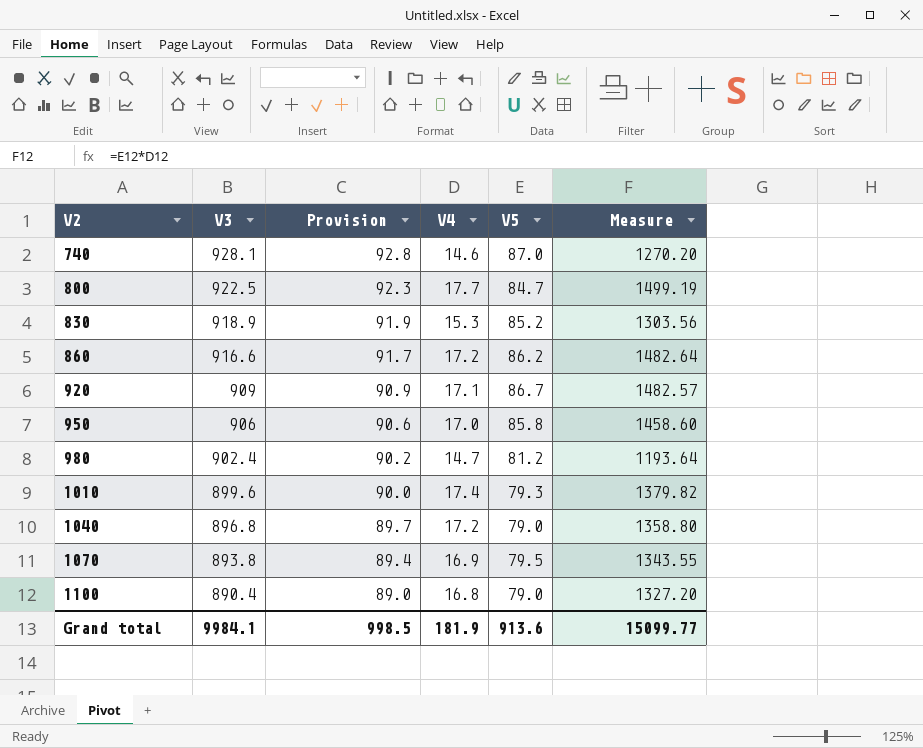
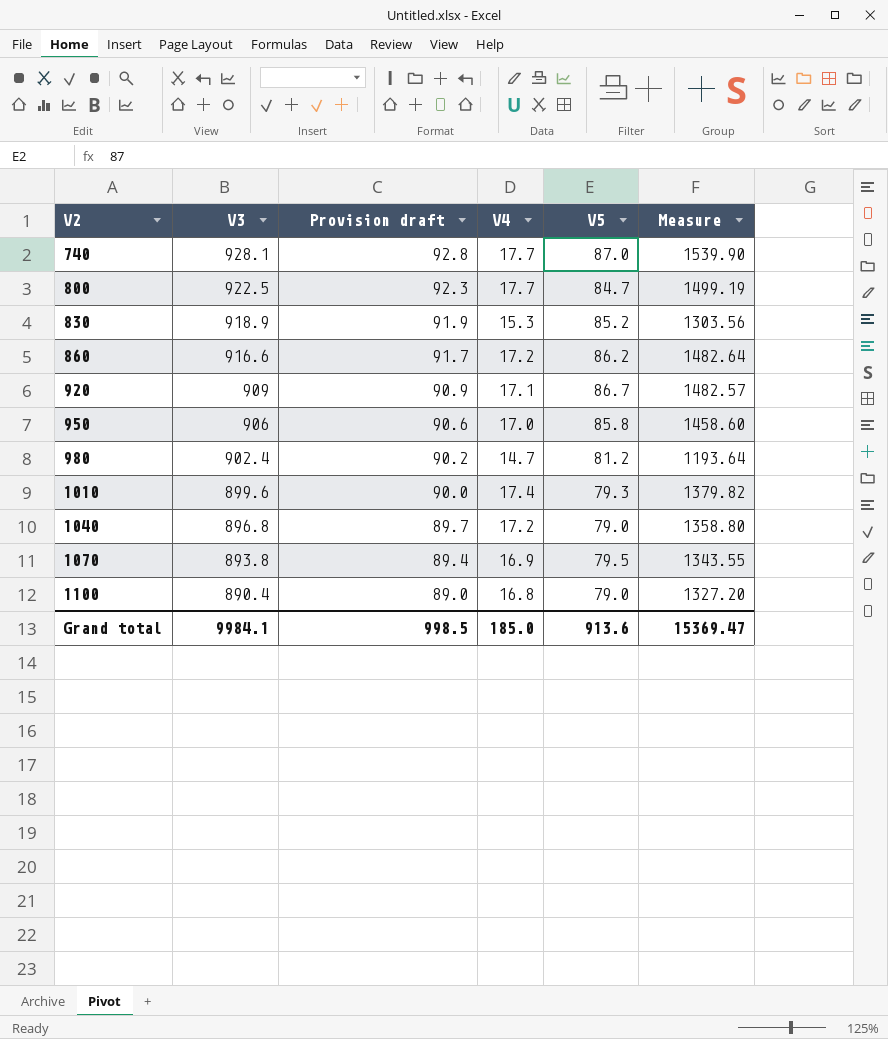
column name: Provision -> Provision draft
740 | V4: 14.6 -> 17.7
740 | Measure: 1270.20 -> 1539.90
Grand total | V4: 181.9 -> 185.0
Grand total | Measure: 15099.77 -> 15369.47

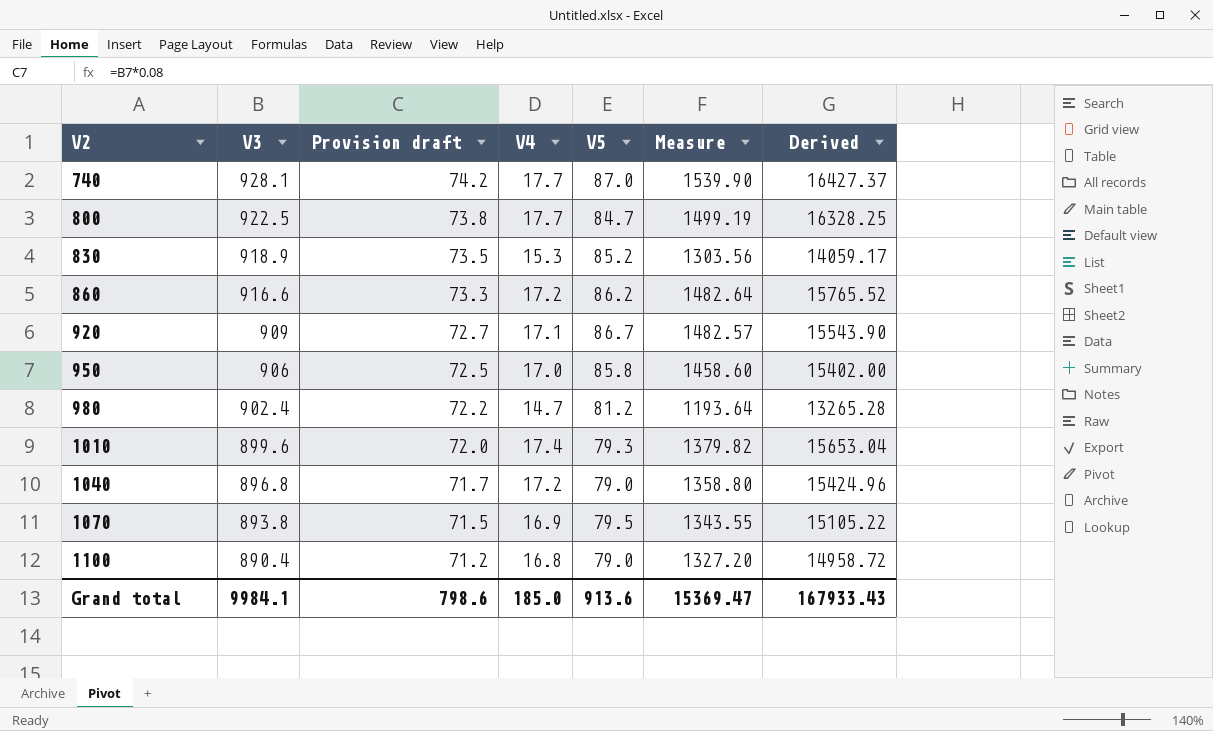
column Provision draft | formula: [V3] * 0.1 -> [V3] * 0.08
column Derived | formula: none -> [V3] * [V4]
Grand total | Provision draft: 998.5 -> 798.6

